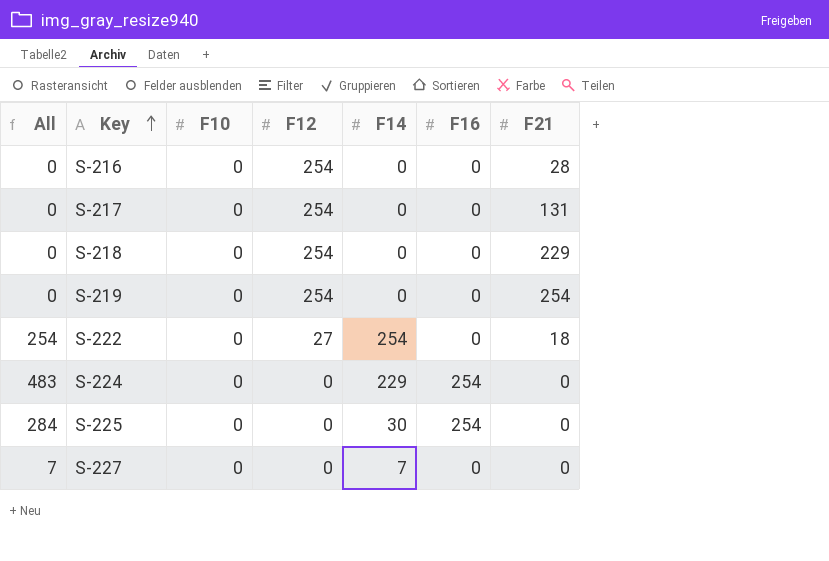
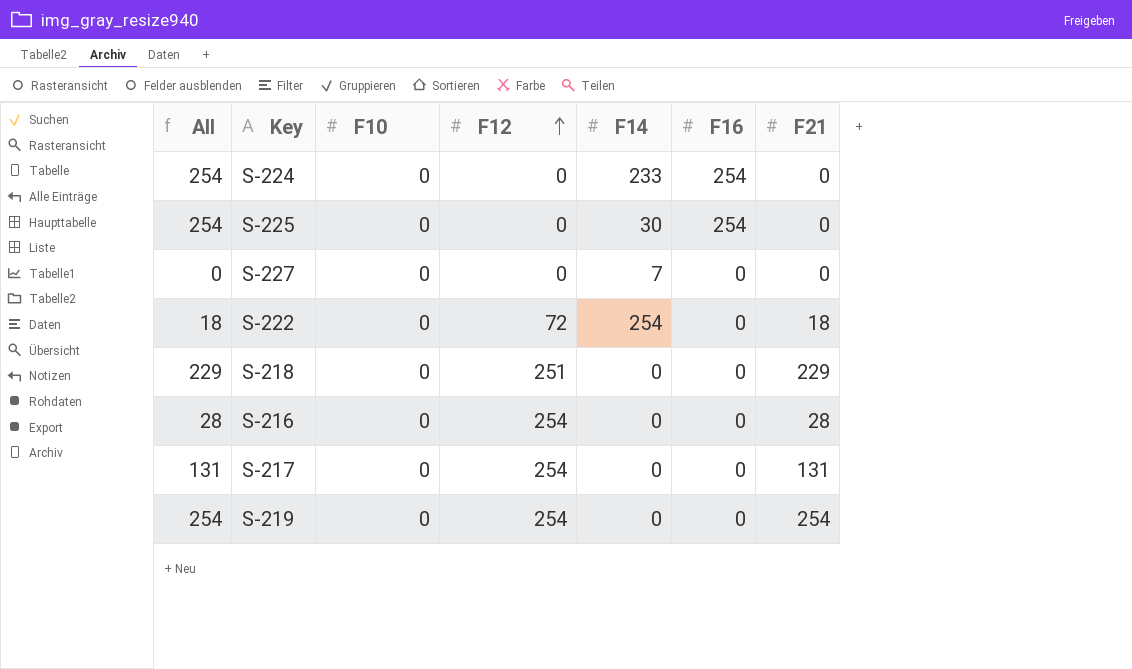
row order: Key ascending -> F12 ascending
column All | formula: [F14] + [F16] -> [F16] + [F21]
S-224 | F14: 229 -> 233
S-222 | F12: 27 -> 72
S-218 | F12: 254 -> 251

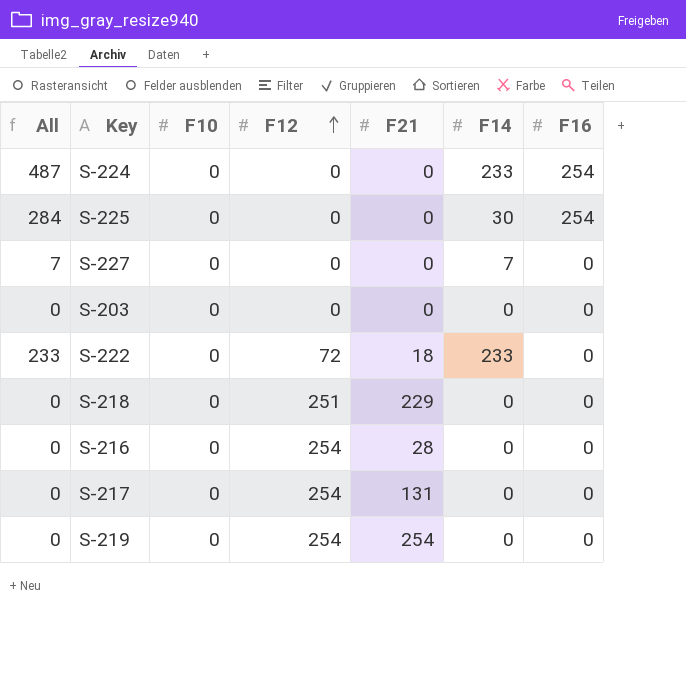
column All | formula: [F16] + [F21] -> [F14] + [F16]
column F21 | position: 7 -> 5
row S-203: none -> 0 | 0 | 0 | 0 | 0 | 0
S-222 | F14: 254 -> 233

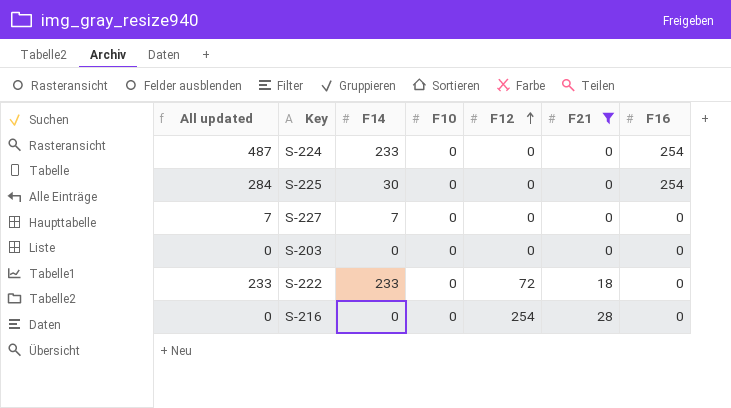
filter: none -> F21 <= 28
column name: All -> All updated
column F14 | position: 6 -> 3

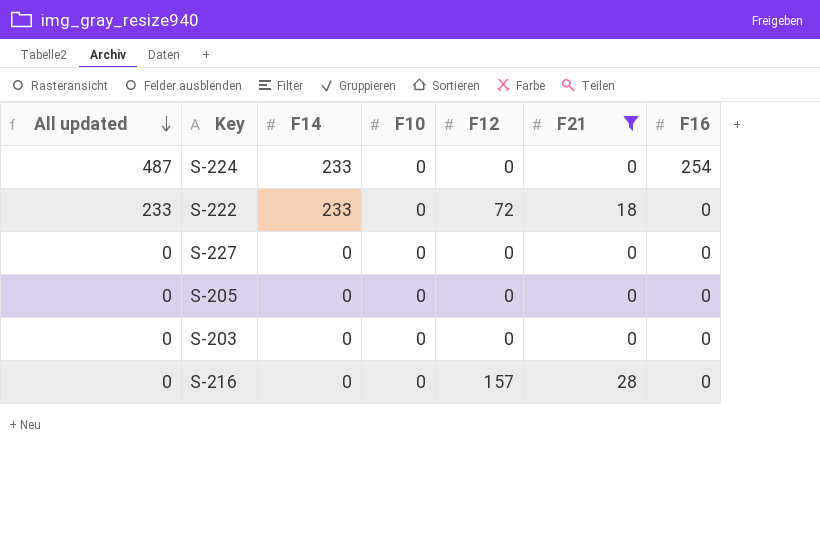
row order: F12 ascending -> All updated descending
row S-225: 284 | 30 | 0 | 0 | 0 | 254 -> none
S-227 | All updated: 7 -> 0
S-227 | F14: 7 -> 0
row S-205: none -> 0 | 0 | 0 | 0 | 0 | 0
S-216 | F12: 254 -> 157

